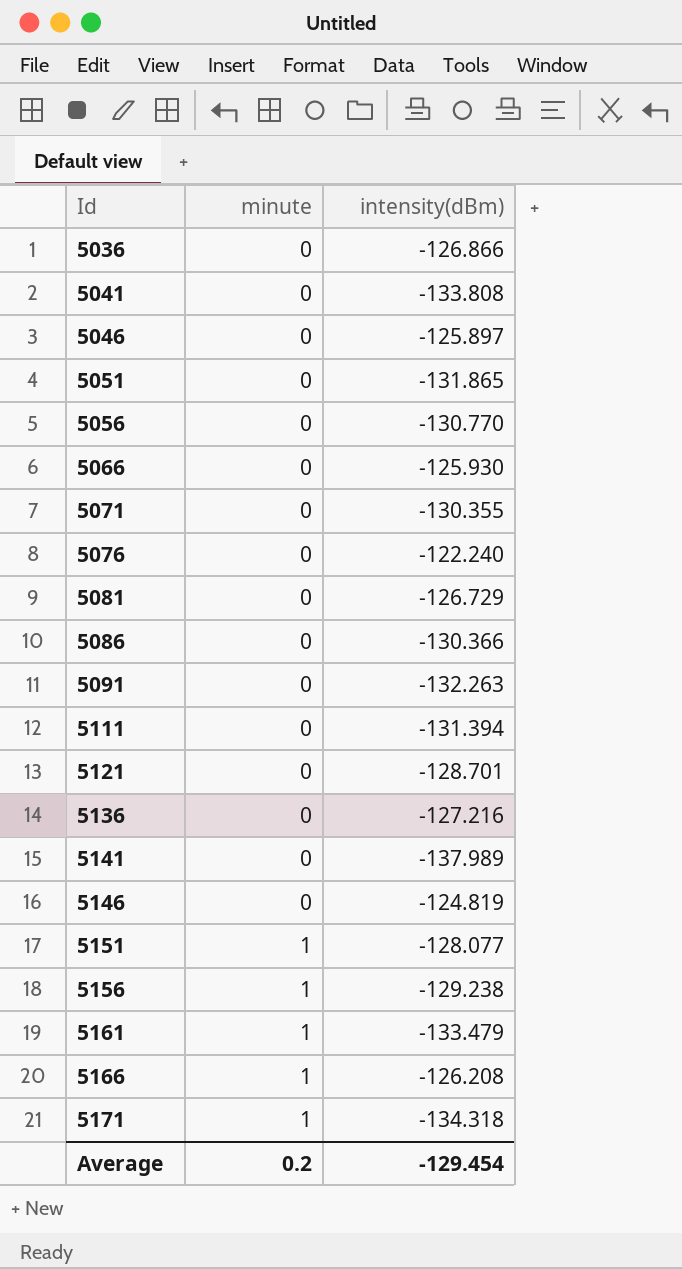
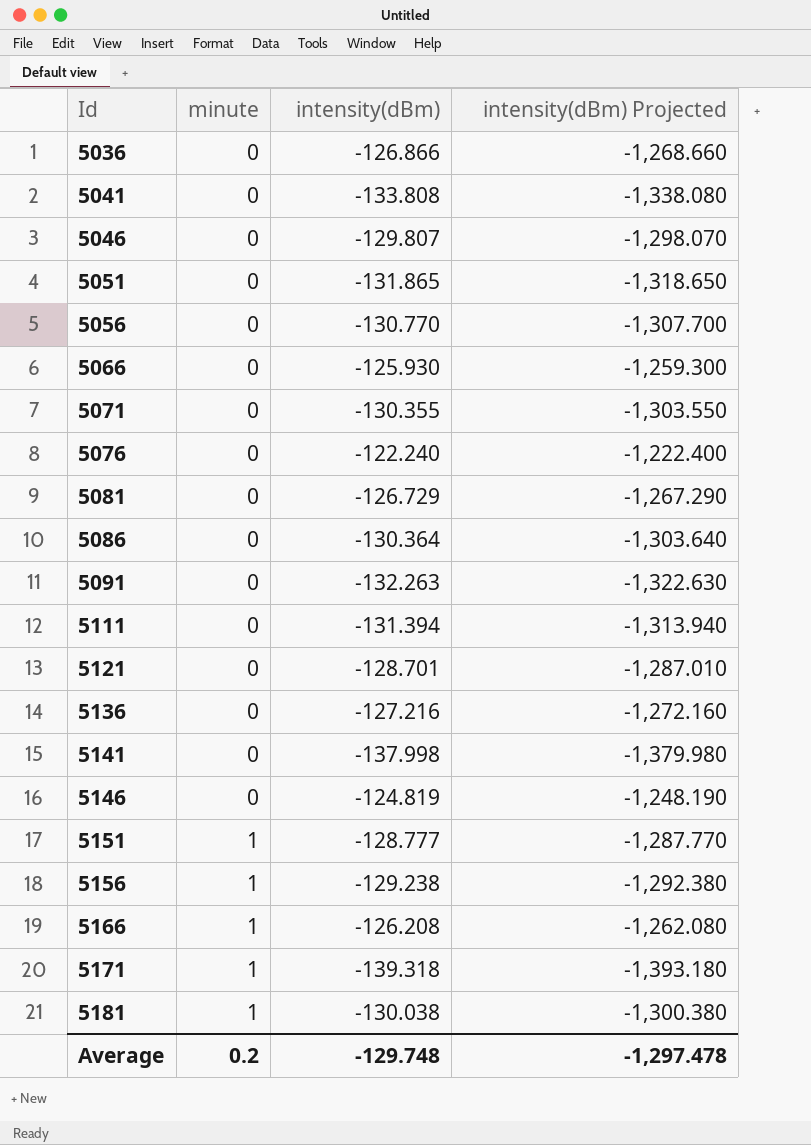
column intensity(dBm) Projected | formula: none -> [intensity(dBm)] * 10
row 5161: 1 | -133.479 -> none
5046 | intensity(dBm): -125.897 -> -129.807
5086 | intensity(dBm): -130.366 -> -130.364
5141 | intensity(dBm): -137.989 -> -137.998
5151 | intensity(dBm): -128.077 -> -128.777
5171 | intensity(dBm): -134.318 -> -139.318
row 5181: none -> 1 | -130.038 | -1,300.380
Average | intensity(dBm): -129.454 -> -129.748

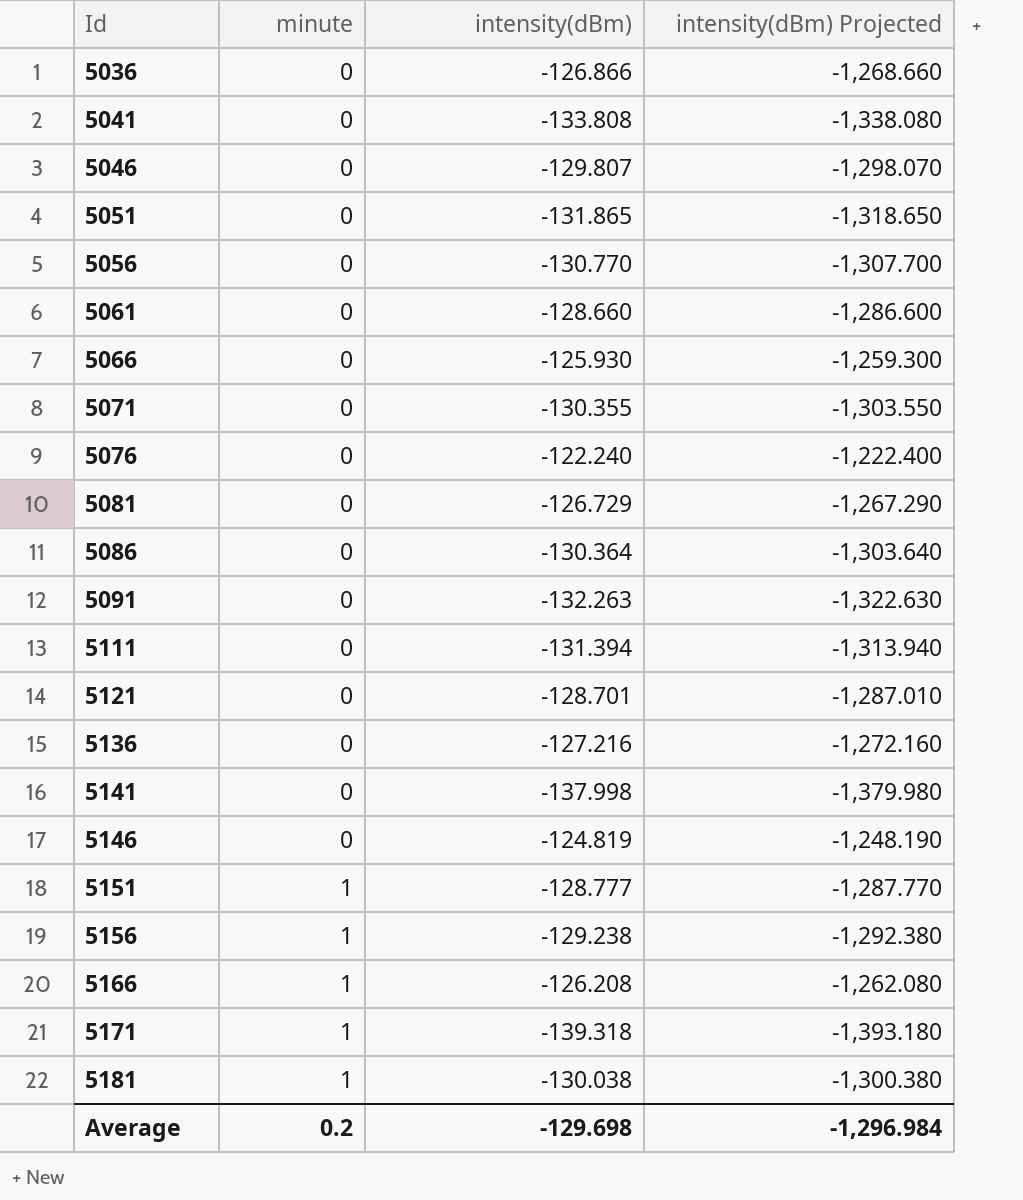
row 5061: none -> 0 | -128.660 | -1,286.600
Average | intensity(dBm): -129.748 -> -129.698
Average | intensity(dBm) Projected: -1,297.478 -> -1,296.984

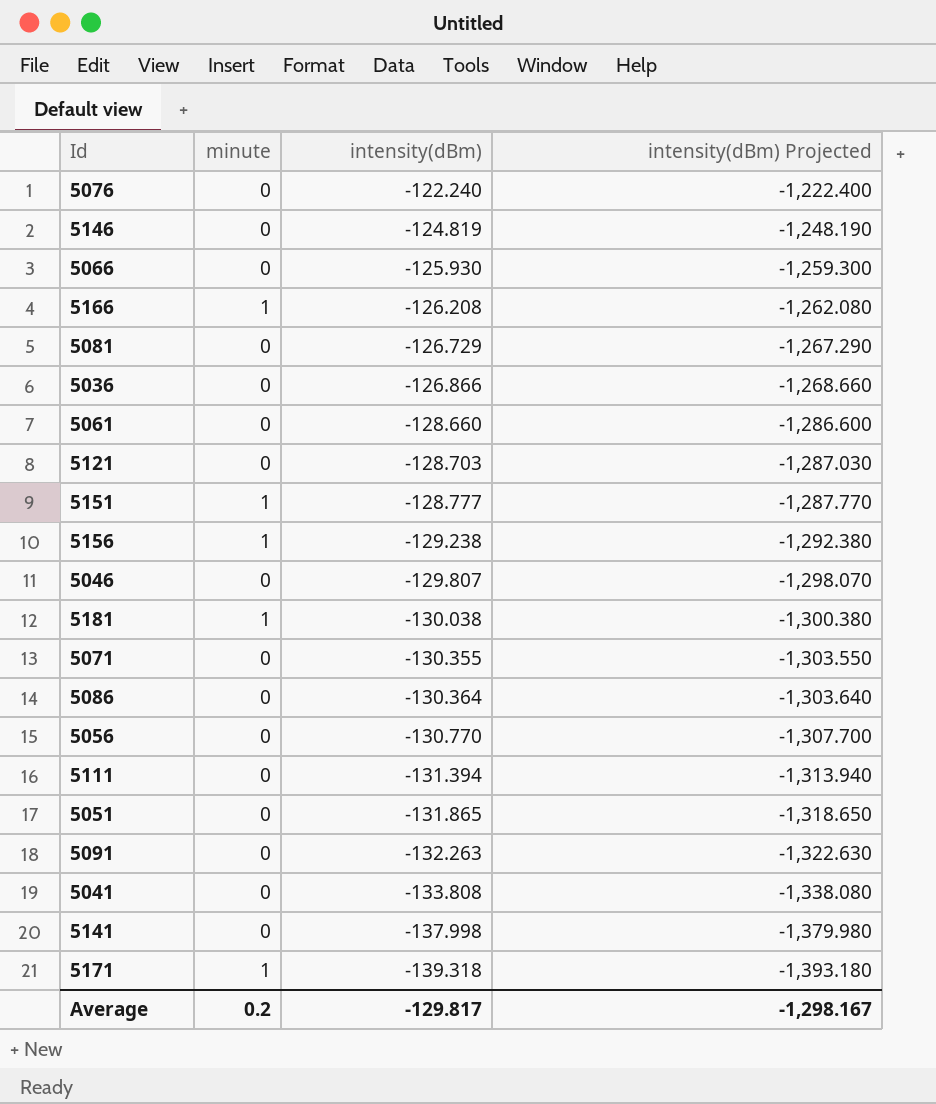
row order: Id ascending -> intensity(dBm) descending
row 5136: 0 | -127.216 | -1,272.160 -> none
5121 | intensity(dBm): -128.701 -> -128.703
5121 | intensity(dBm) Projected: -1,287.010 -> -1,287.030
Average | intensity(dBm): -129.698 -> -129.817
Average | intensity(dBm) Projected: -1,296.984 -> -1,298.167

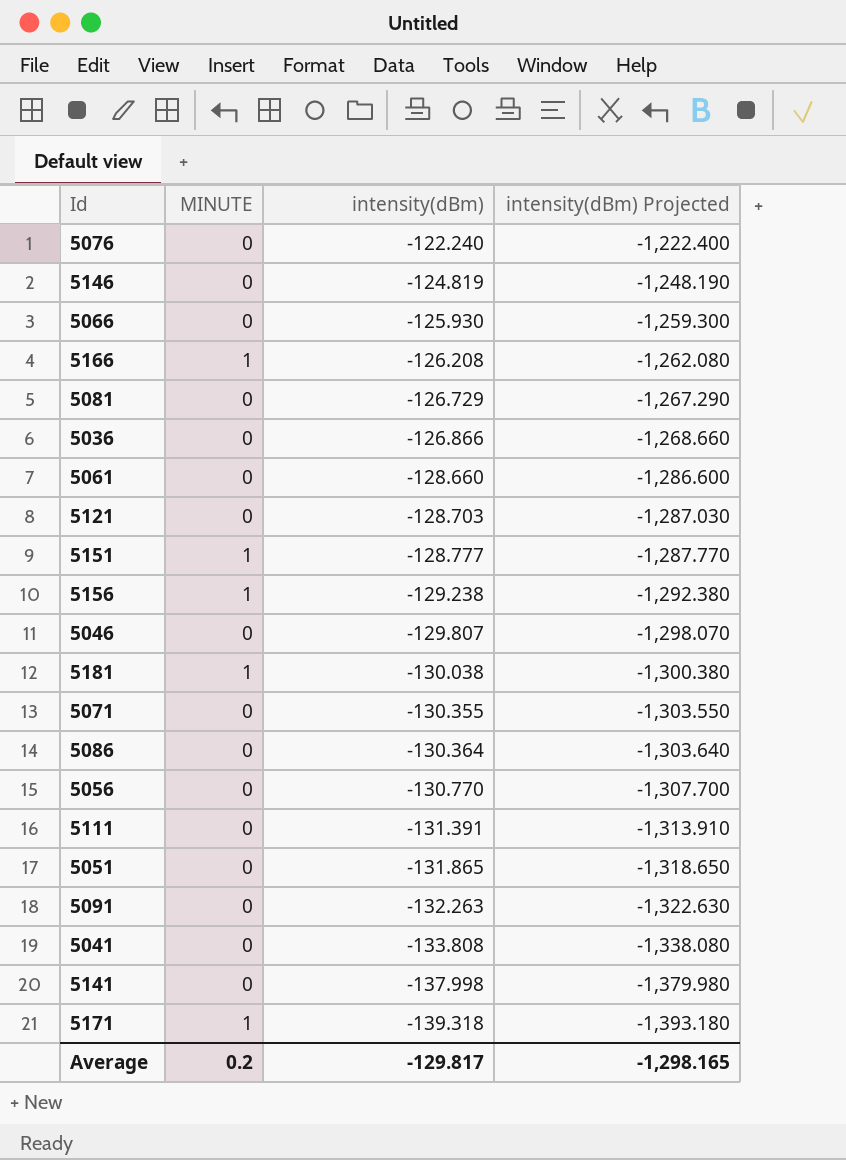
column name: minute -> MINUTE
5111 | intensity(dBm): -131.394 -> -131.391
5111 | intensity(dBm) Projected: -1,313.940 -> -1,313.910
Average | intensity(dBm) Projected: -1,298.167 -> -1,298.165

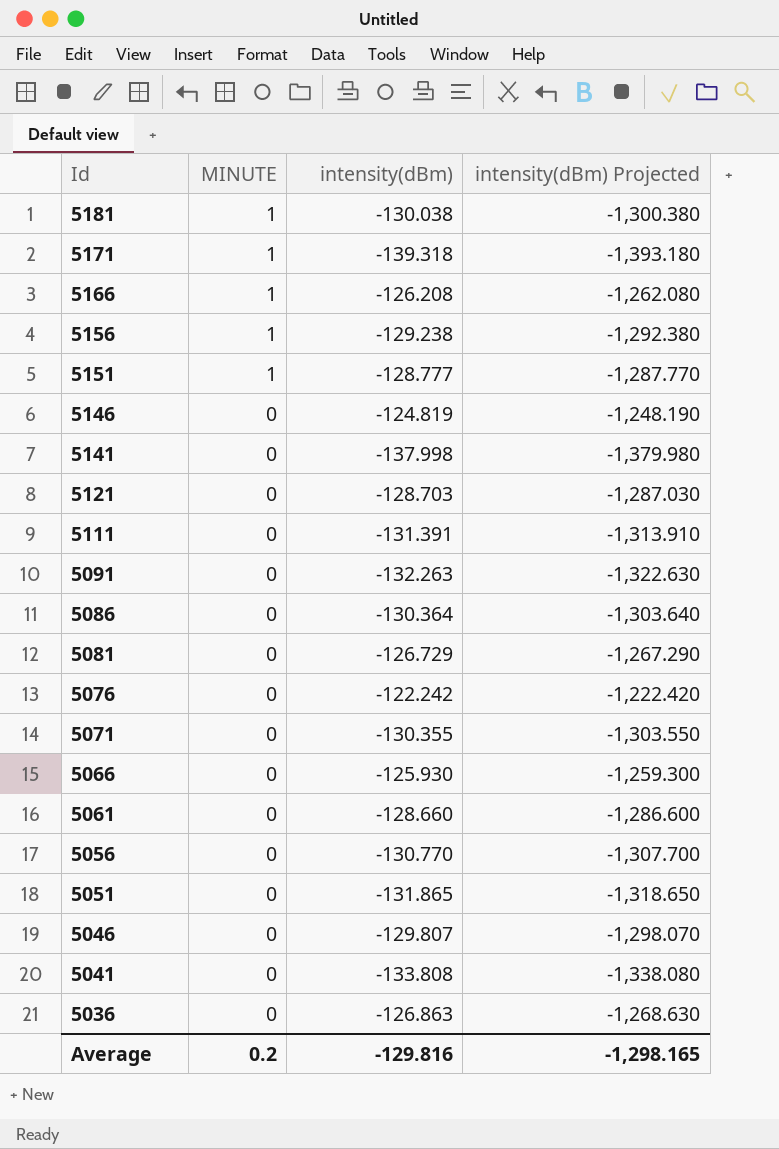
row order: intensity(dBm) descending -> Id descending
5076 | intensity(dBm): -122.240 -> -122.242
5076 | intensity(dBm) Projected: -1,222.400 -> -1,222.420
5036 | intensity(dBm): -126.866 -> -126.863
5036 | intensity(dBm) Projected: -1,268.660 -> -1,268.630
Average | intensity(dBm): -129.817 -> -129.816

